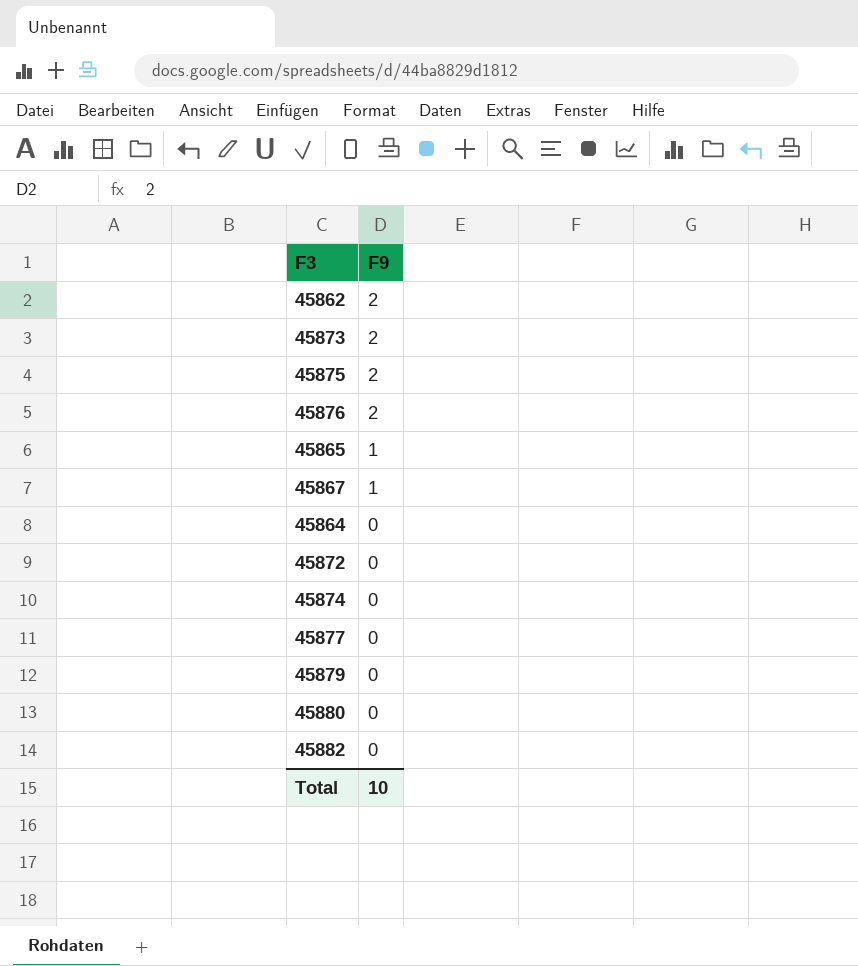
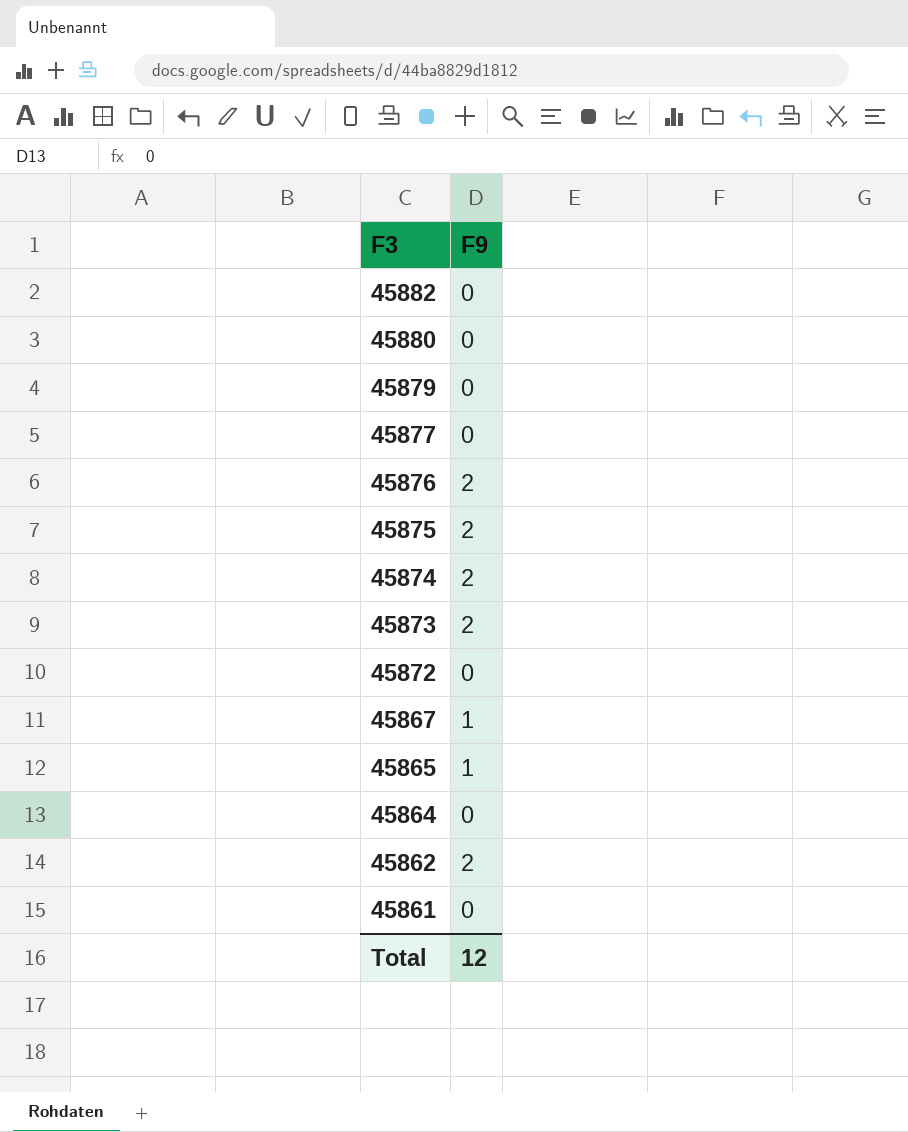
row order: F9 descending -> F3 descending
45874 | F9: 0 -> 2
row 45861: none -> 0
Total | F9: 10 -> 12

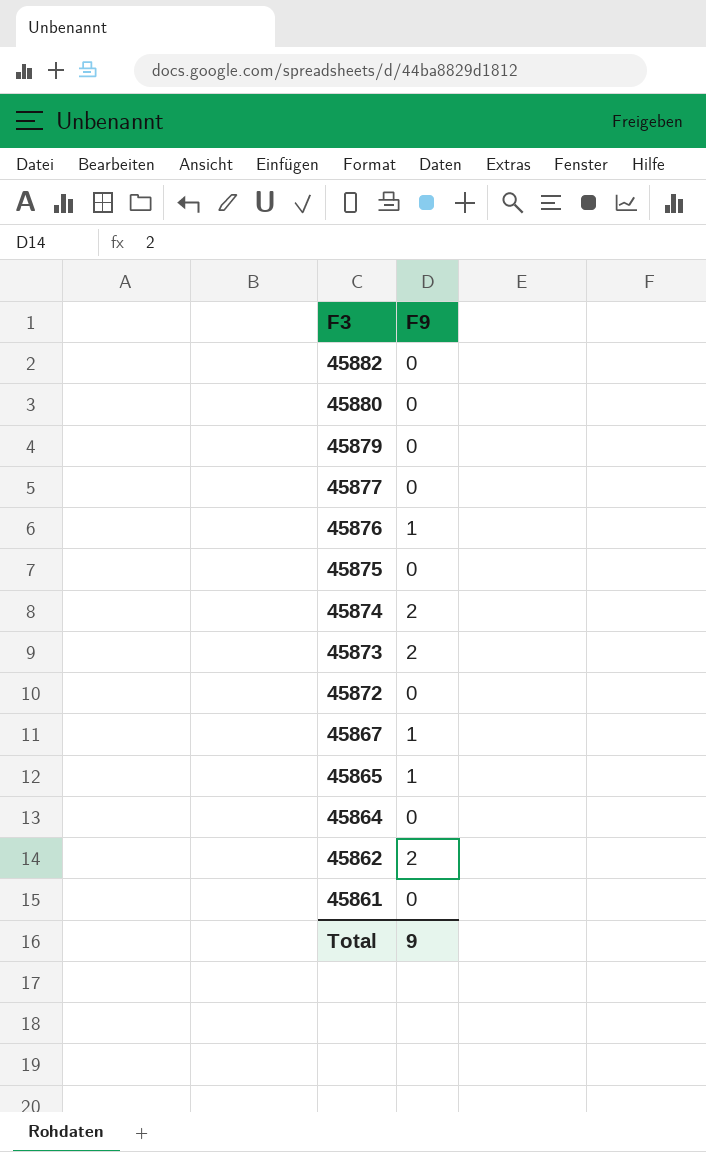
45876 | F9: 2 -> 1
45875 | F9: 2 -> 0
Total | F9: 12 -> 9

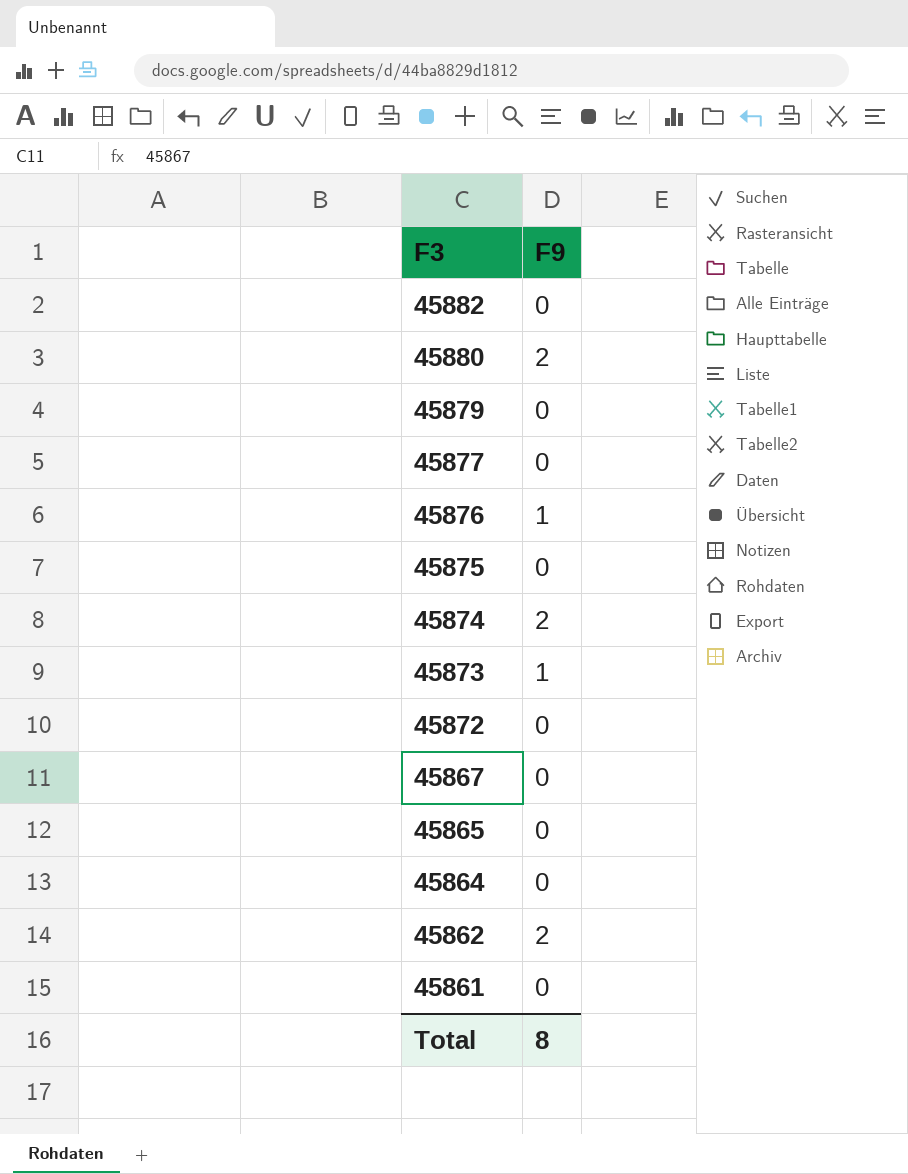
45880 | F9: 0 -> 2
45873 | F9: 2 -> 1
45867 | F9: 1 -> 0
45865 | F9: 1 -> 0
Total | F9: 9 -> 8

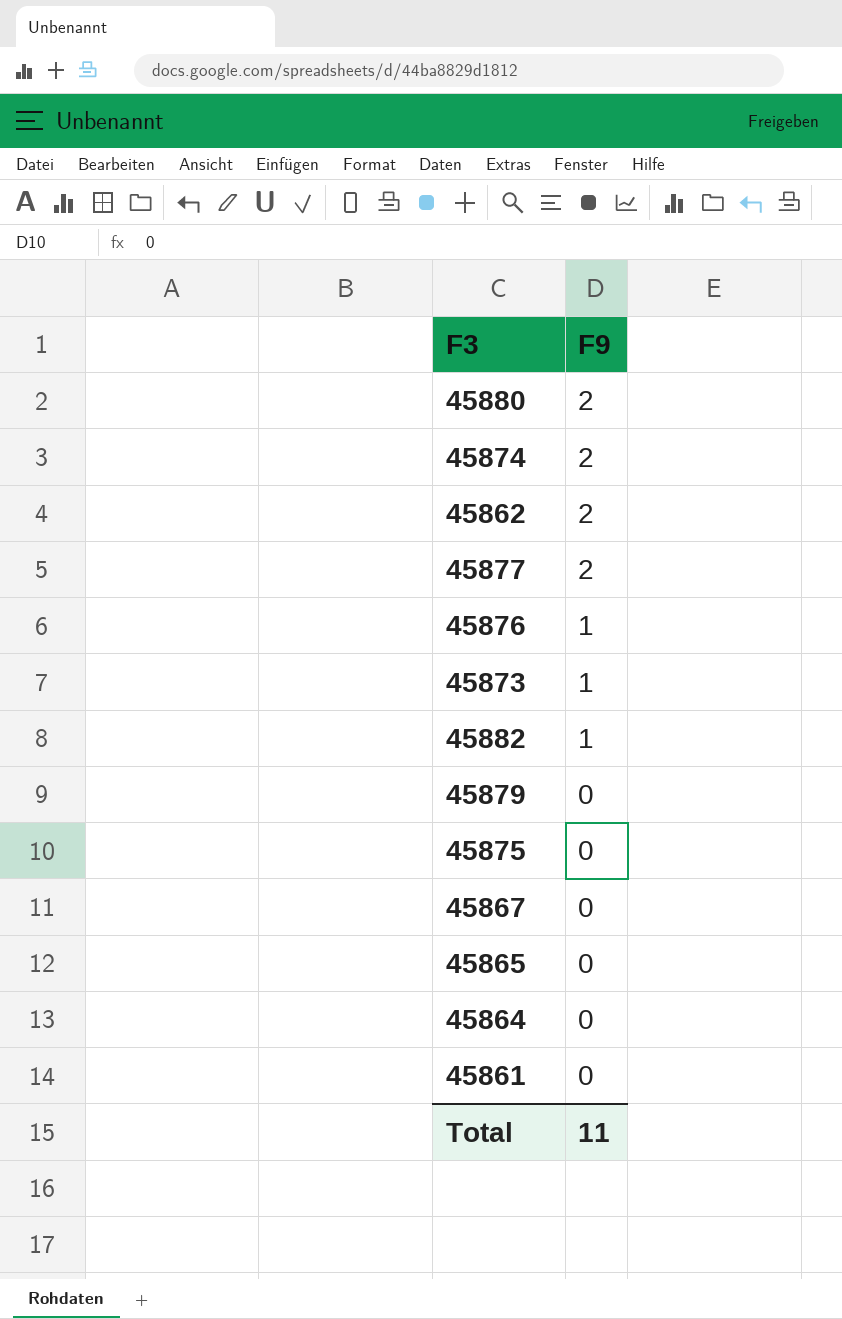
row order: F3 descending -> F9 descending
row 45872: 0 -> none
45877 | F9: 0 -> 2
45882 | F9: 0 -> 1
Total | F9: 8 -> 11

